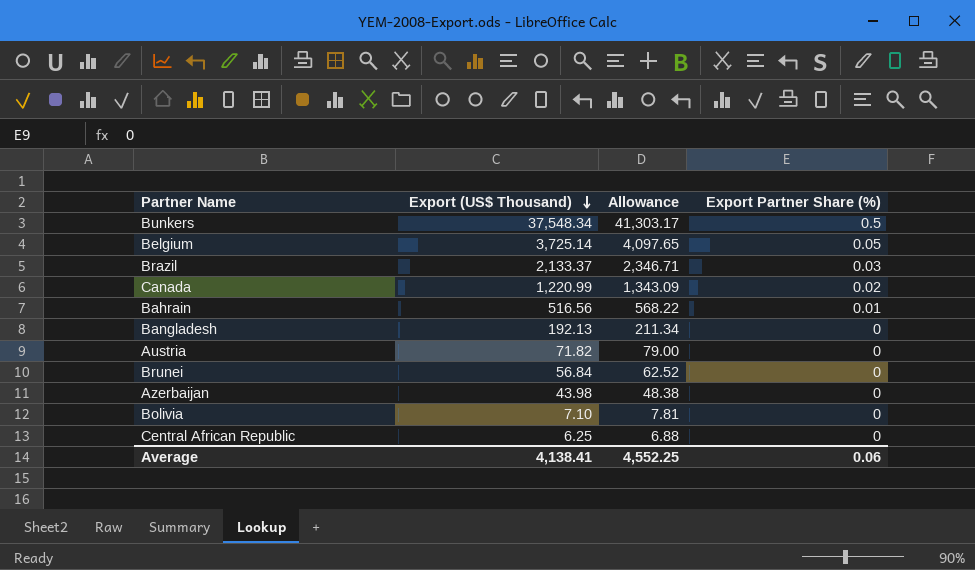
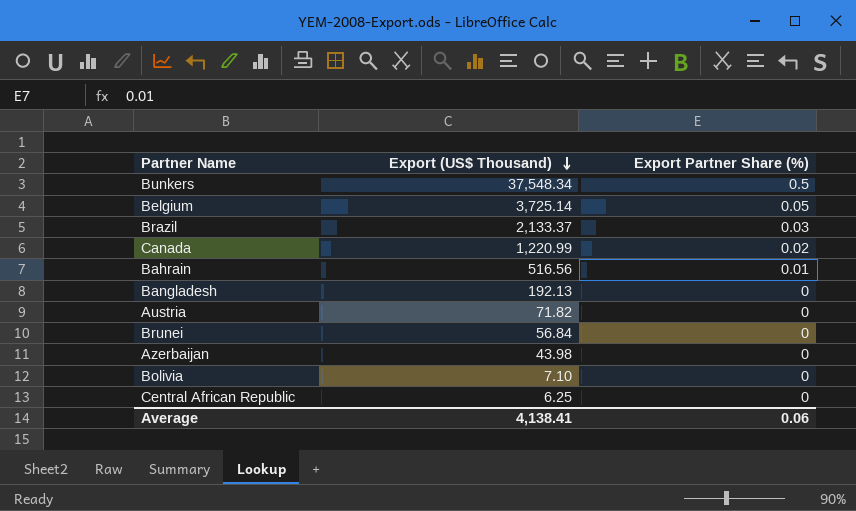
column Allowance | formula: [Export (US$ Thousand)] * 1.1 -> none

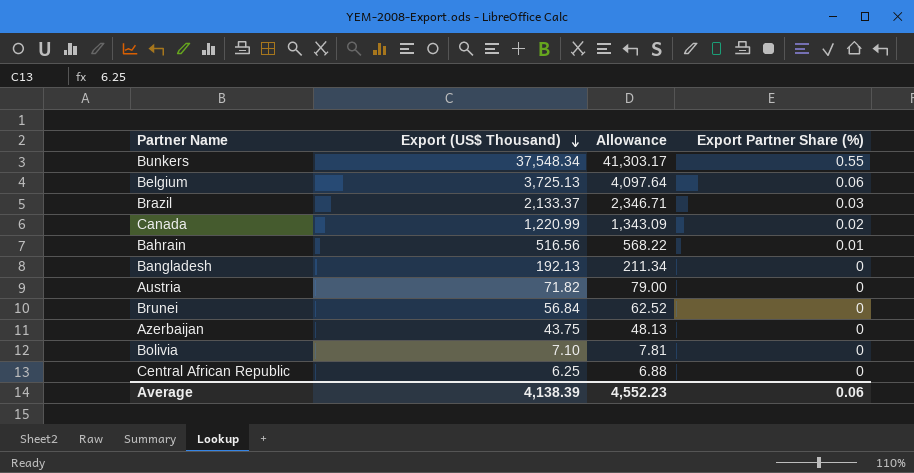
column Allowance | formula: none -> [Export (US$ Thousand)] * 1.1
Bunkers | Export Partner Share (%): 0.5 -> 0.55
Belgium | Export (US$ Thousand): 3,725.14 -> 3,725.13
Belgium | Export Partner Share (%): 0.05 -> 0.06
Azerbaijan | Export (US$ Thousand): 43.98 -> 43.75
Average | Export (US$ Thousand): 4,138.41 -> 4,138.39

